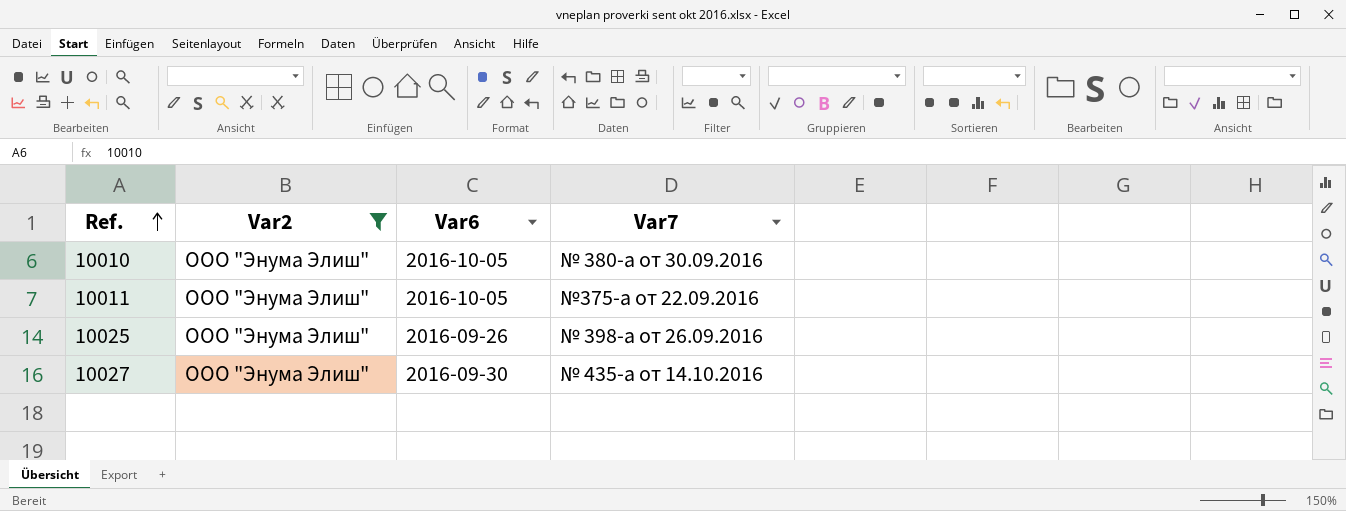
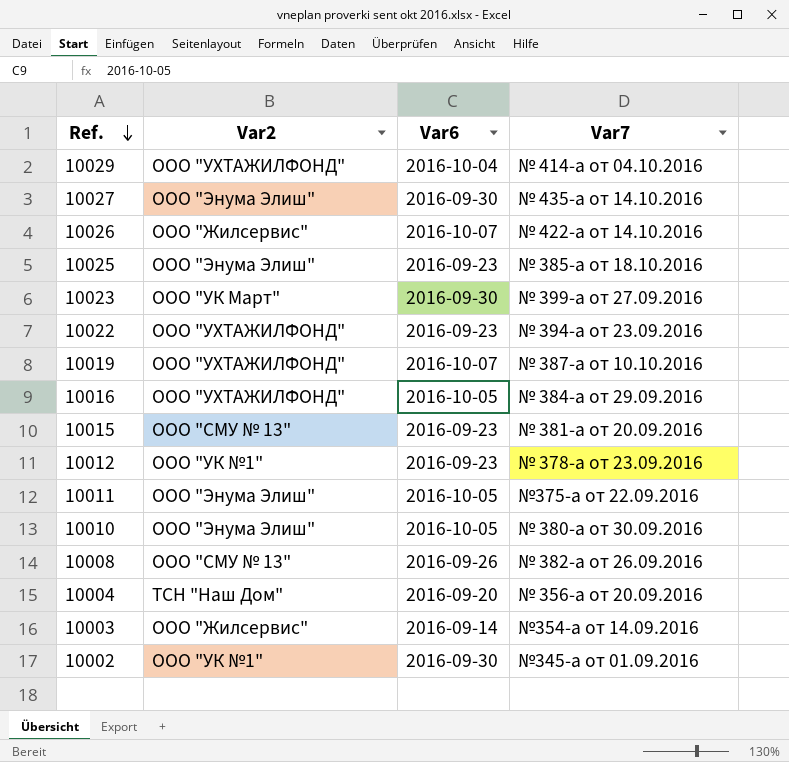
filter: Var2 = ООО "Энума Элиш" -> none
row order: Ref. ascending -> Ref. descending
10025 | Var6: 2016-09-26 -> 2016-09-23
10025 | Var7: № 398-а от 26.09.2016 -> № 385-а от 18.10.2016

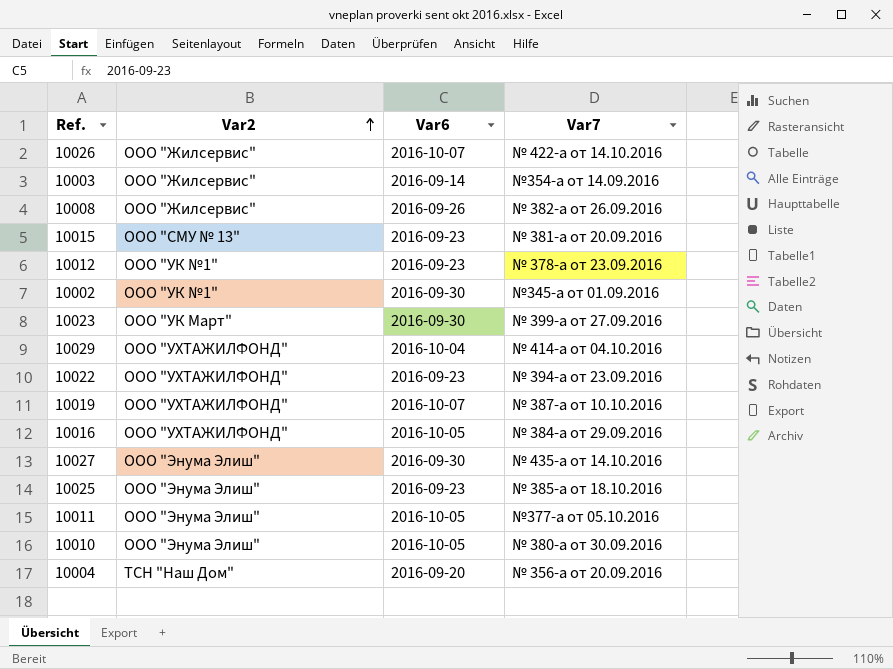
row order: Ref. descending -> Var2 ascending
10008 | Var2: ООО "СМУ № 13" -> ООО "Жилсервис"
10011 | Var7: №375-а от 22.09.2016 -> №377-а от 05.10.2016

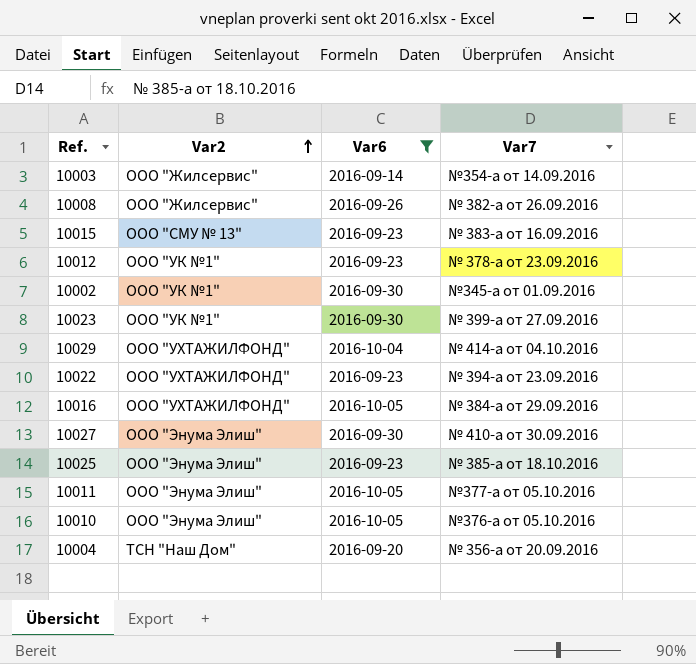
filter: none -> Var6 != 2016-10-07
10015 | Var7: № 381-а от 20.09.2016 -> № 383-а от 16.09.2016
10023 | Var2: ООО "УК Март" -> ООО "УК №1"
10027 | Var7: № 435-а от 14.10.2016 -> № 410-а от 30.09.2016
10010 | Var7: № 380-а от 30.09.2016 -> №376-а от 05.10.2016

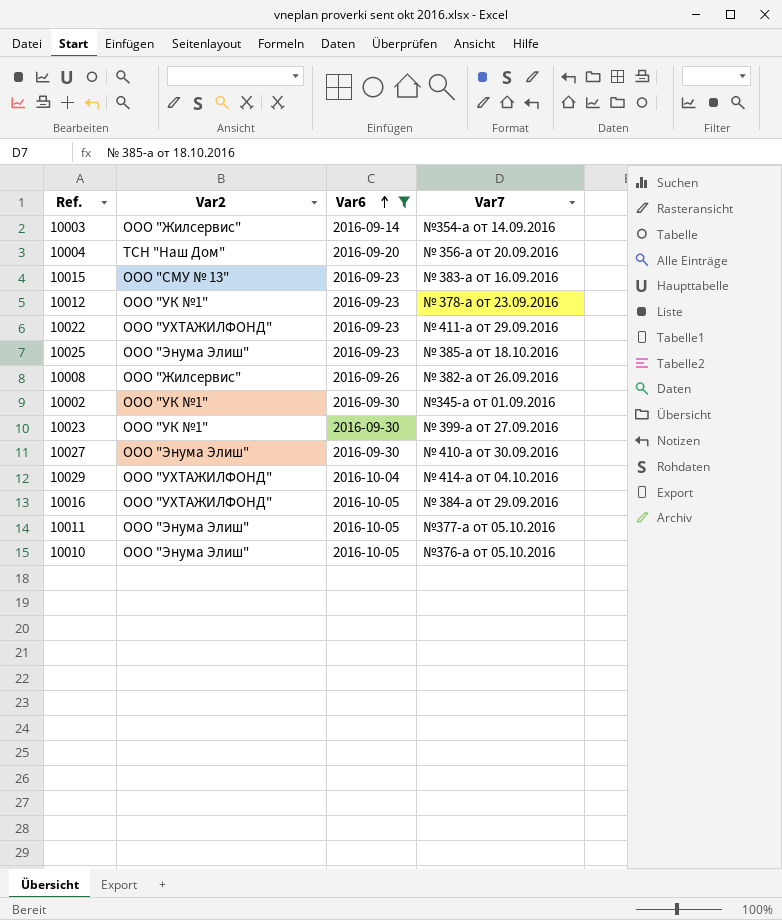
row order: Var2 ascending -> Var6 ascending
10022 | Var7: № 394-а от 23.09.2016 -> № 411-а от 29.09.2016

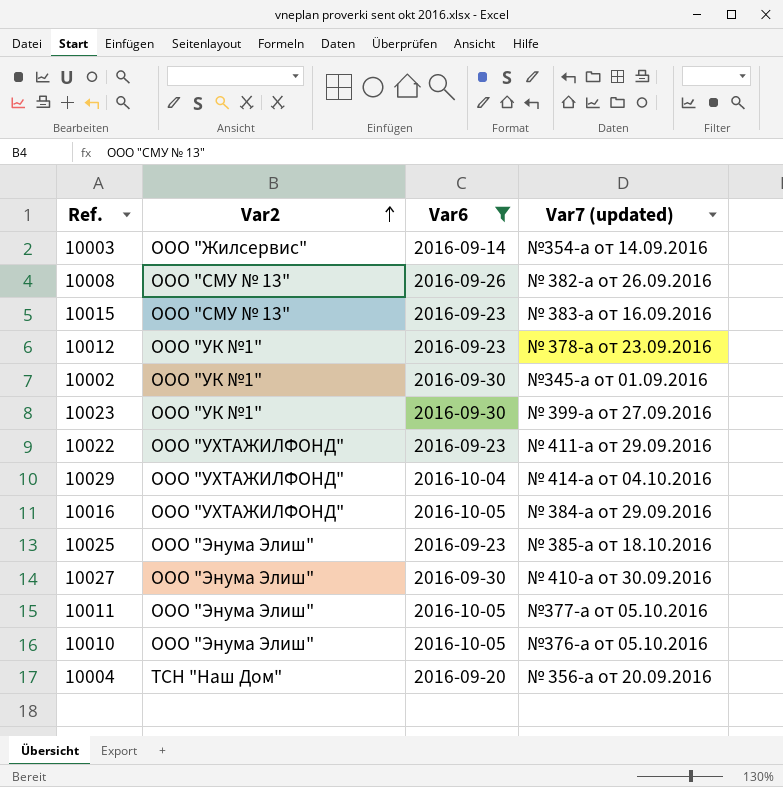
row order: Var6 ascending -> Var2 ascending
column name: Var7 -> Var7 (updated)
10008 | Var2: ООО "Жилсервис" -> ООО "СМУ № 13"

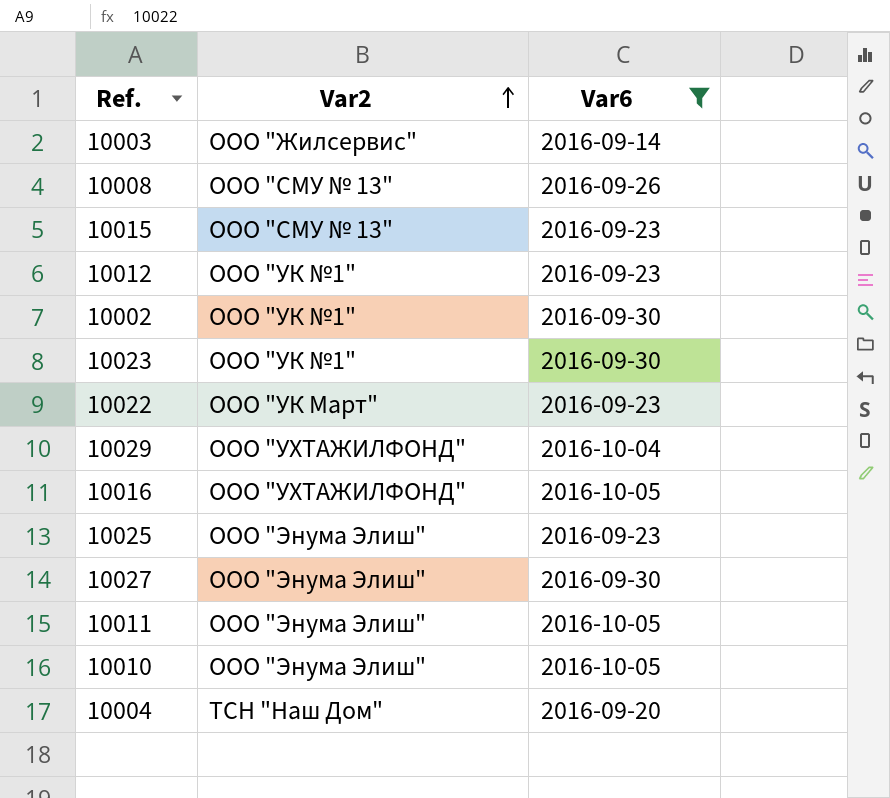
column Var7 (updated) | position: 4 -> none
10022 | Var2: ООО "УХТАЖИЛФОНД" -> ООО "УК Март"

